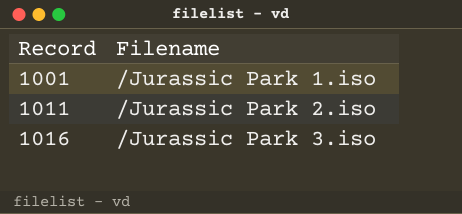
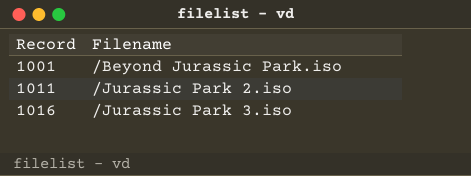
1001 | Filename: /Jurassic Park 1.iso -> /Beyond Jurassic Park.iso

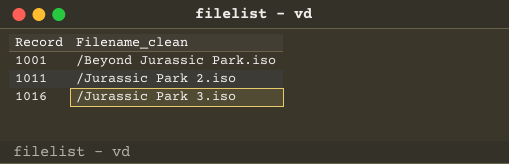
column name: Filename -> Filename_clean

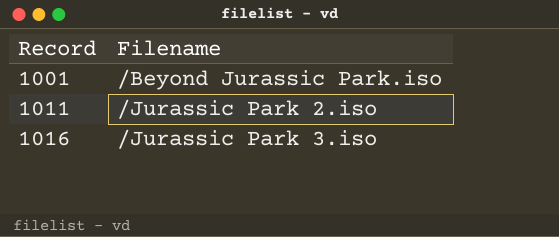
column name: Filename_clean -> Filename

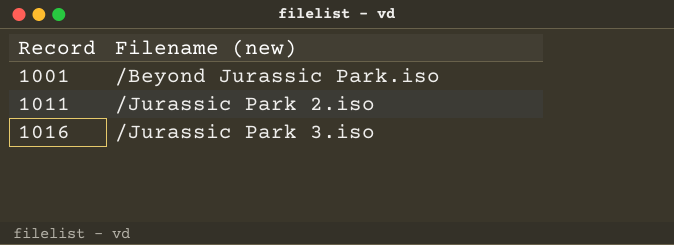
column name: Filename -> Filename (new)

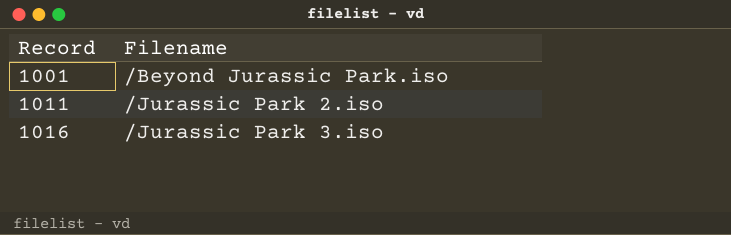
column name: Filename (new) -> Filename

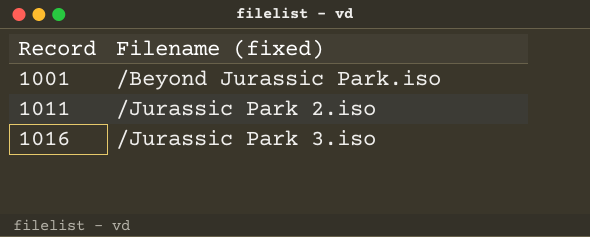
column name: Filename -> Filename (fixed)

